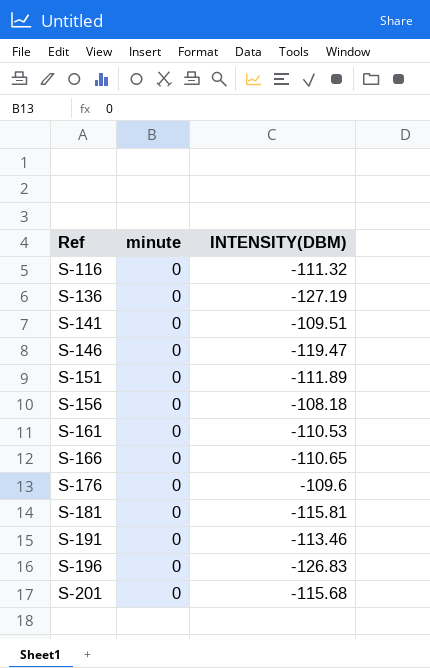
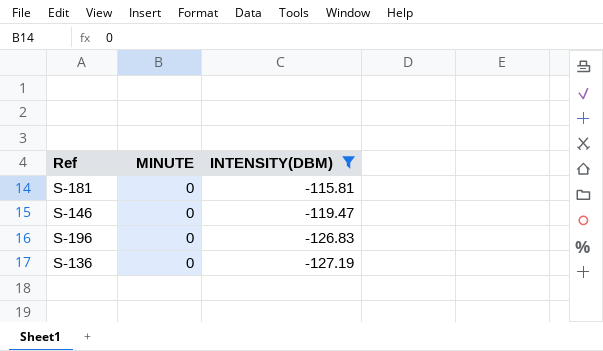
filter: none -> INTENSITY(DBM) <= -115.81
row order: Ref ascending -> INTENSITY(DBM) descending
column name: minute -> MINUTE

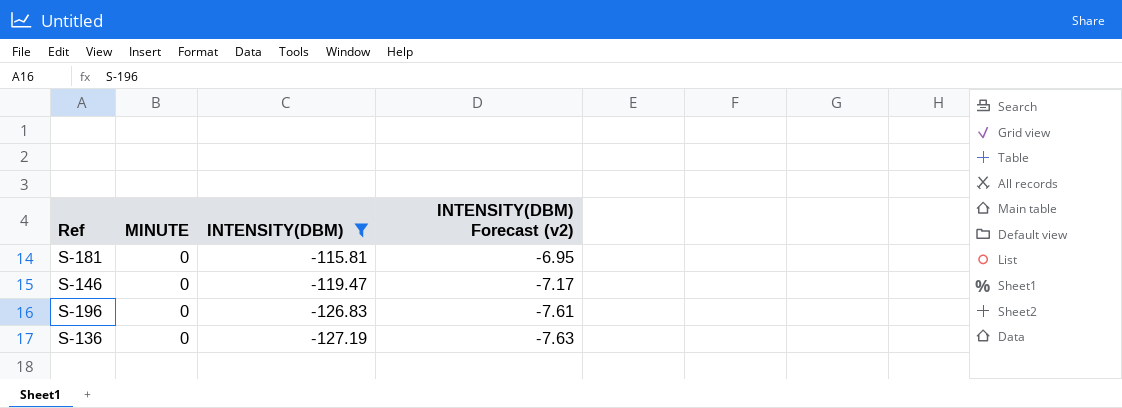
column INTENSITY(DBM) Forecast (v2) | formula: none -> [INTENSITY(DBM)] * 0.06

